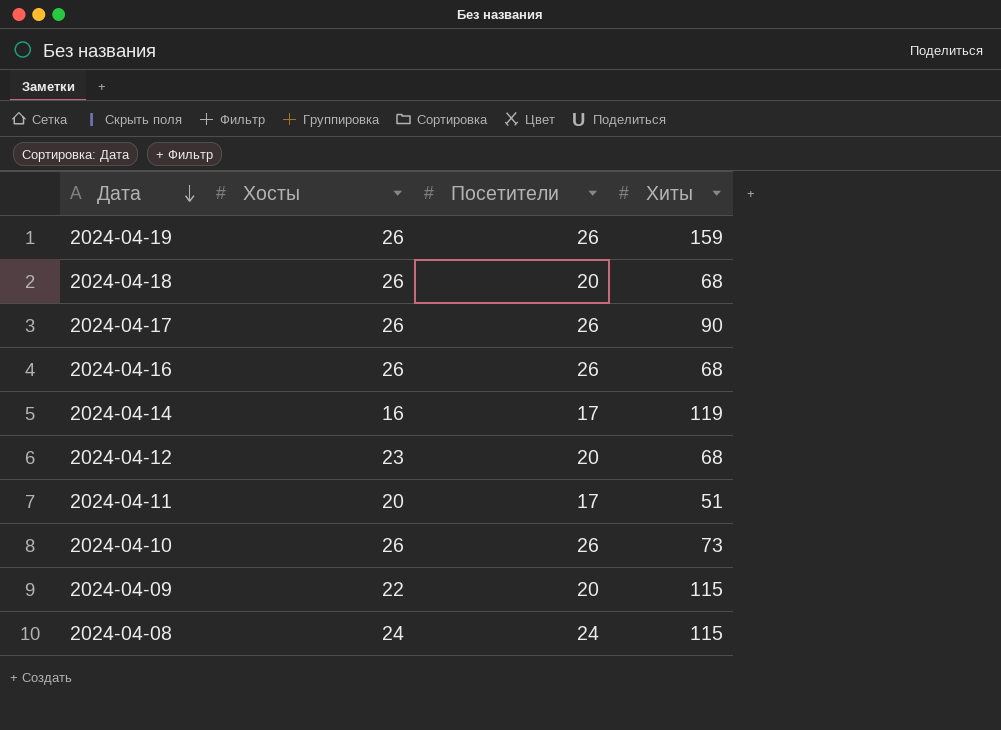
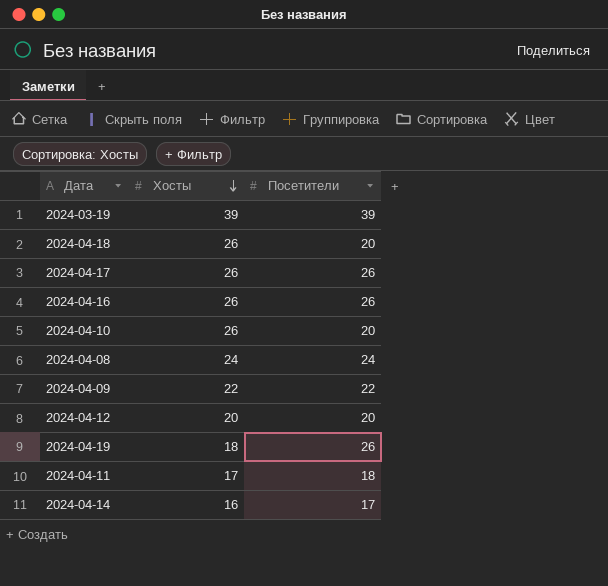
row order: Дата descending -> Хосты descending
column Хиты | position: 4 -> none
row 2024-03-19: none -> 39 | 39
2024-04-10 | Посетители: 26 -> 20
2024-04-09 | Посетители: 20 -> 22
2024-04-12 | Хосты: 23 -> 20
2024-04-19 | Хосты: 26 -> 18
2024-04-11 | Хосты: 20 -> 17
2024-04-11 | Посетители: 17 -> 18

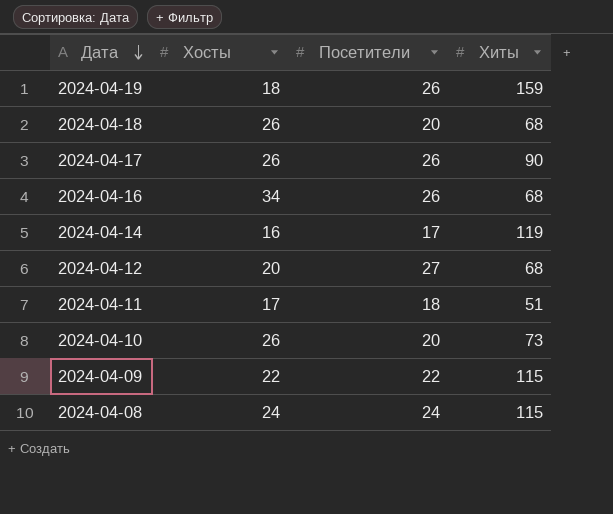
row order: Хосты descending -> Дата descending
column Хиты | position: none -> 4
row 2024-03-19: 39 | 39 -> none
2024-04-16 | Хосты: 26 -> 34
2024-04-12 | Посетители: 20 -> 27

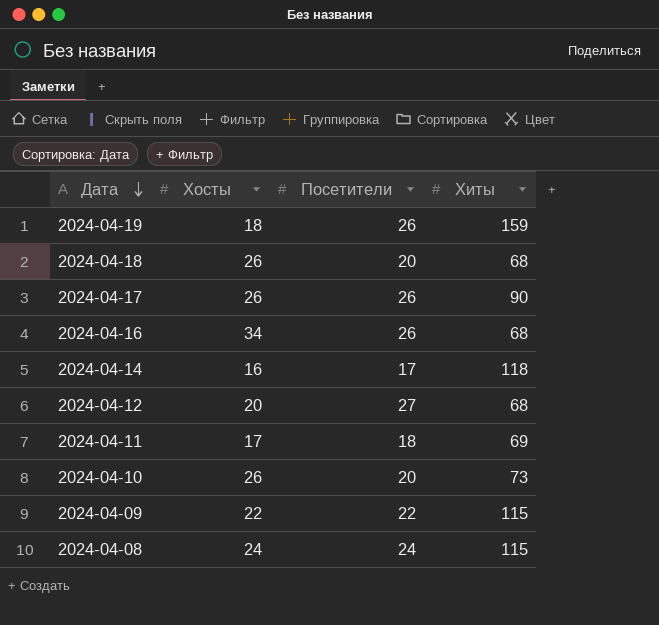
2024-04-14 | Хиты: 119 -> 118
2024-04-11 | Хиты: 51 -> 69

